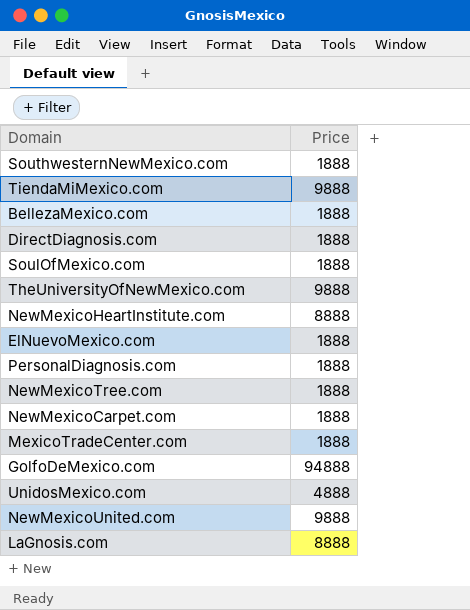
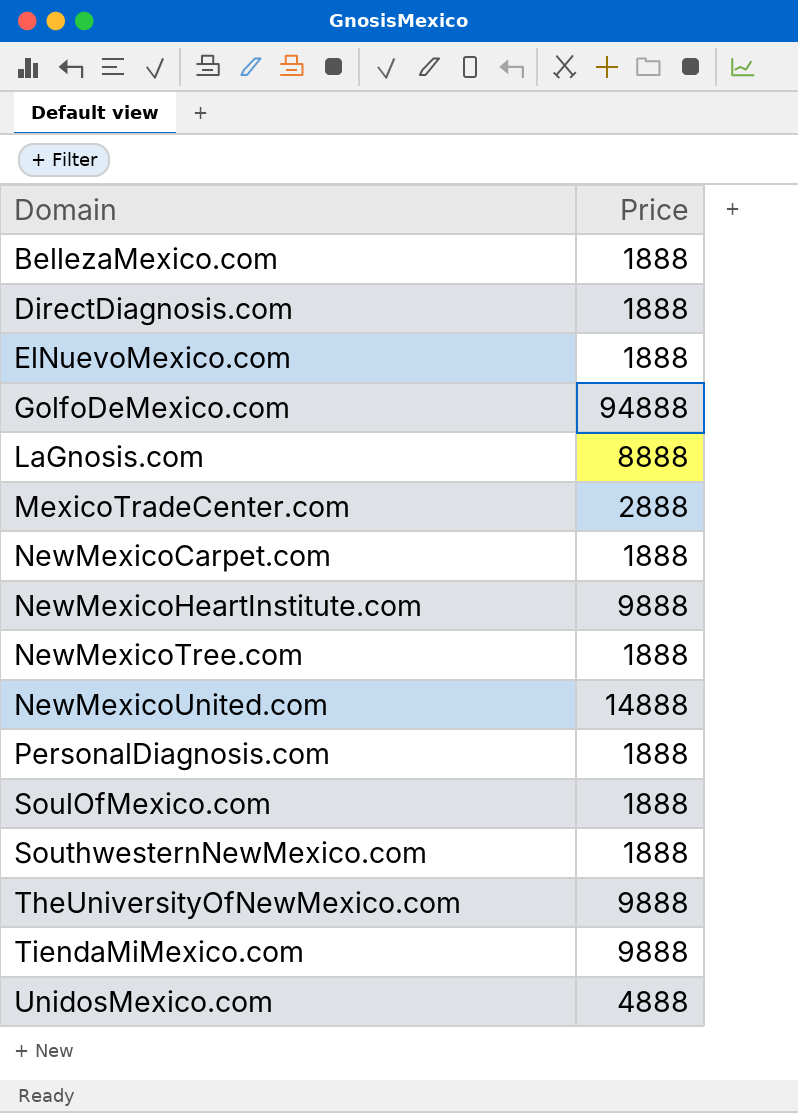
row order: none -> Domain ascending
MexicoTradeCenter.com | Price: 1888 -> 2888
NewMexicoHeartInstitute.com | Price: 8888 -> 9888
NewMexicoUnited.com | Price: 9888 -> 14888

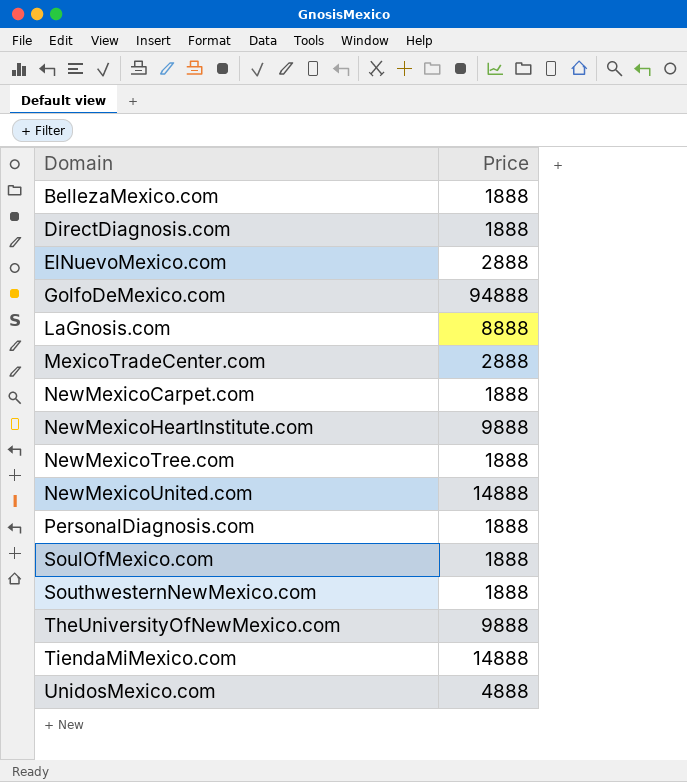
ElNuevoMexico.com | Price: 1888 -> 2888
TiendaMiMexico.com | Price: 9888 -> 14888

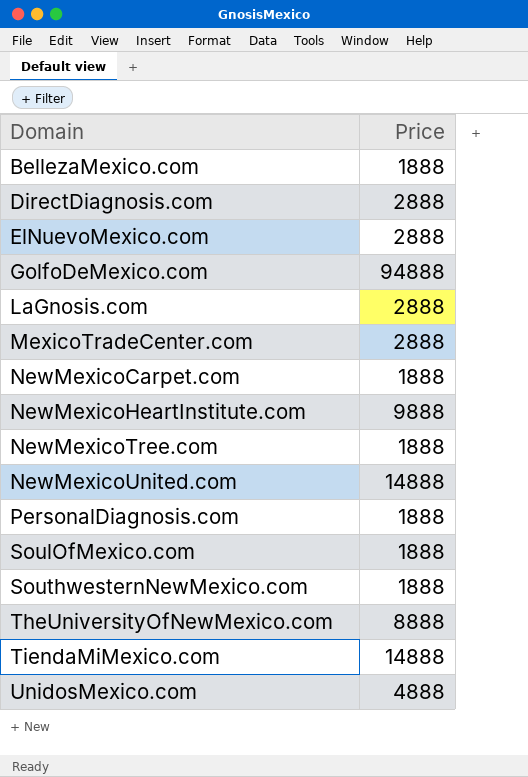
DirectDiagnosis.com | Price: 1888 -> 2888
LaGnosis.com | Price: 8888 -> 2888
TheUniversityOfNewMexico.com | Price: 9888 -> 8888

